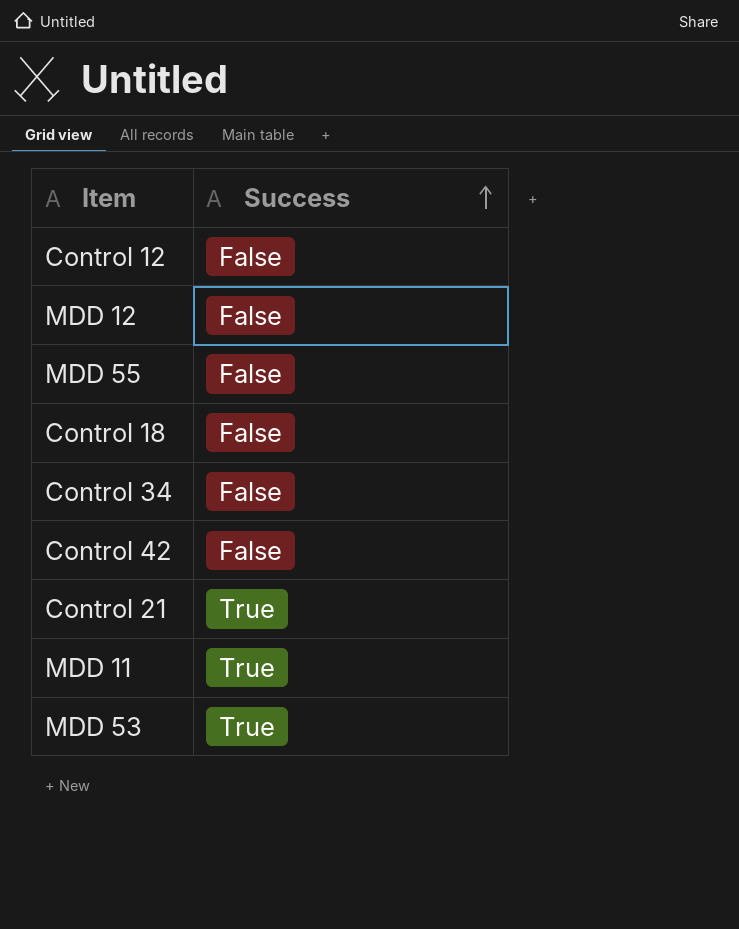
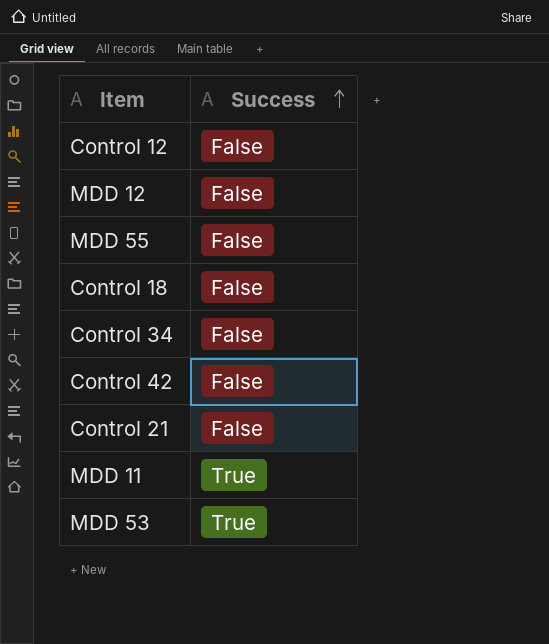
Control 21 | Success: True -> False

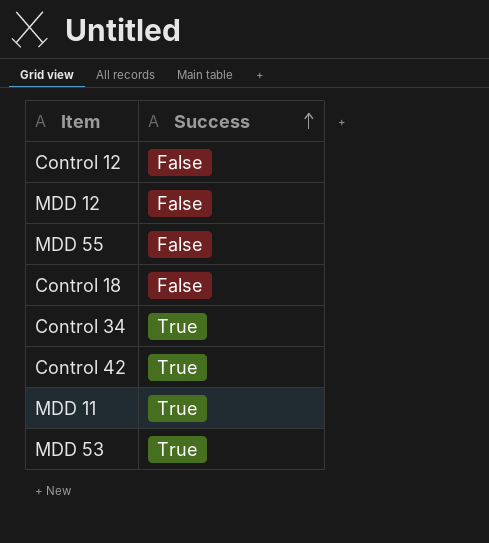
row Control 21: False -> none
Control 34 | Success: False -> True
Control 42 | Success: False -> True

